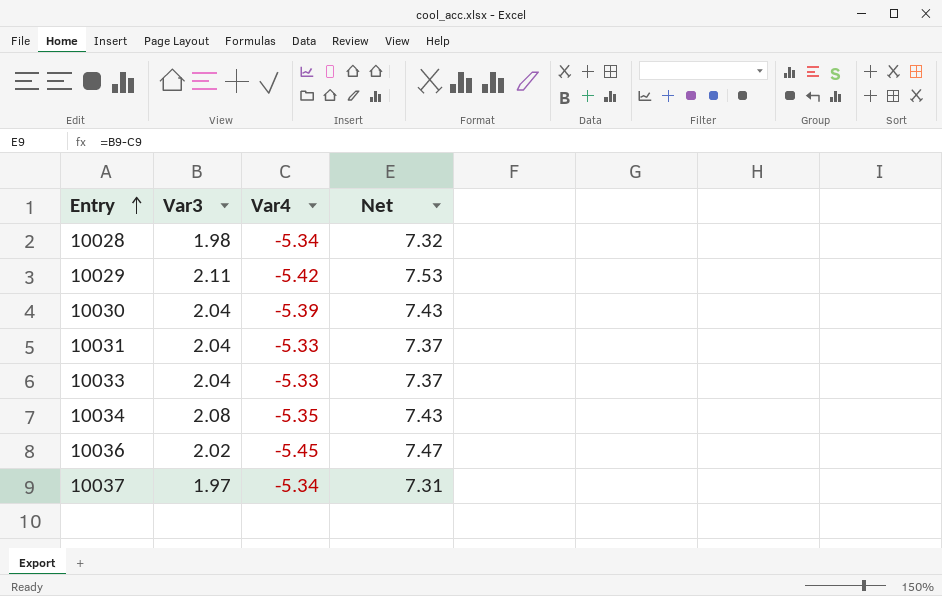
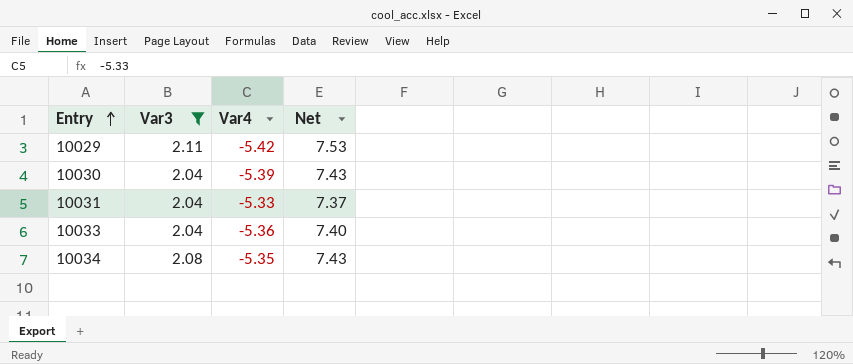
filter: none -> Var3 >= 2.04
10033 | Var4: -5.33 -> -5.36
10033 | Net: 7.37 -> 7.40

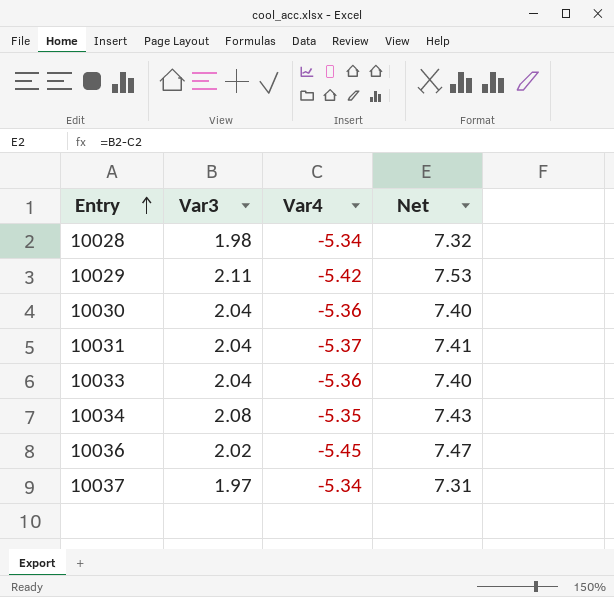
filter: Var3 >= 2.04 -> none
10030 | Var4: -5.39 -> -5.36
10030 | Net: 7.43 -> 7.40
10031 | Var4: -5.33 -> -5.37
10031 | Net: 7.37 -> 7.41

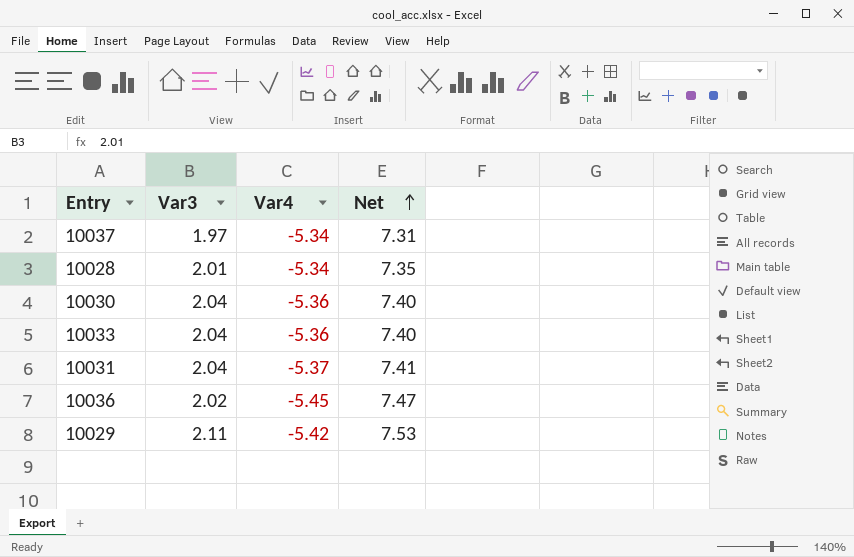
row order: Entry ascending -> Net ascending
row 10034: 2.08 | -5.35 | 7.43 -> none
10028 | Var3: 1.98 -> 2.01
10028 | Net: 7.32 -> 7.35

